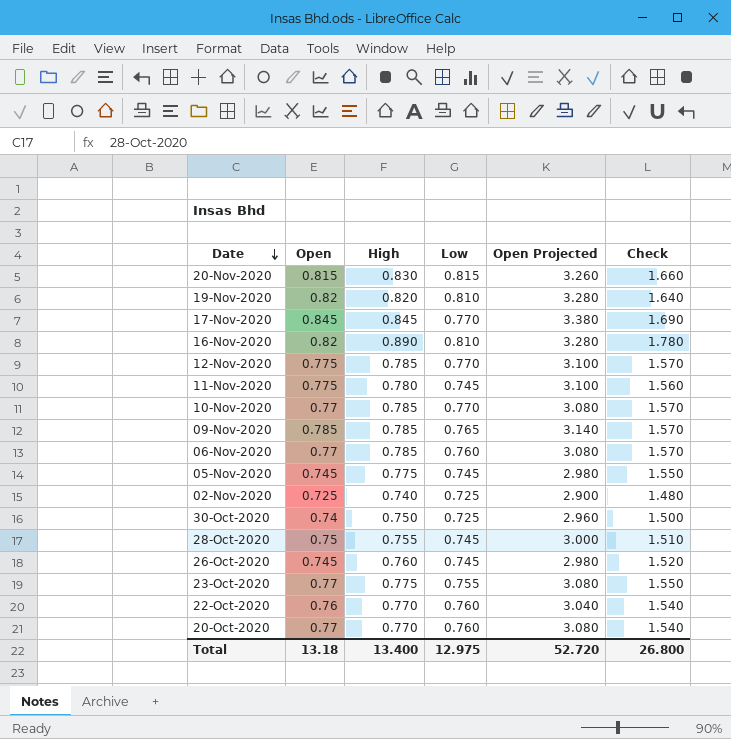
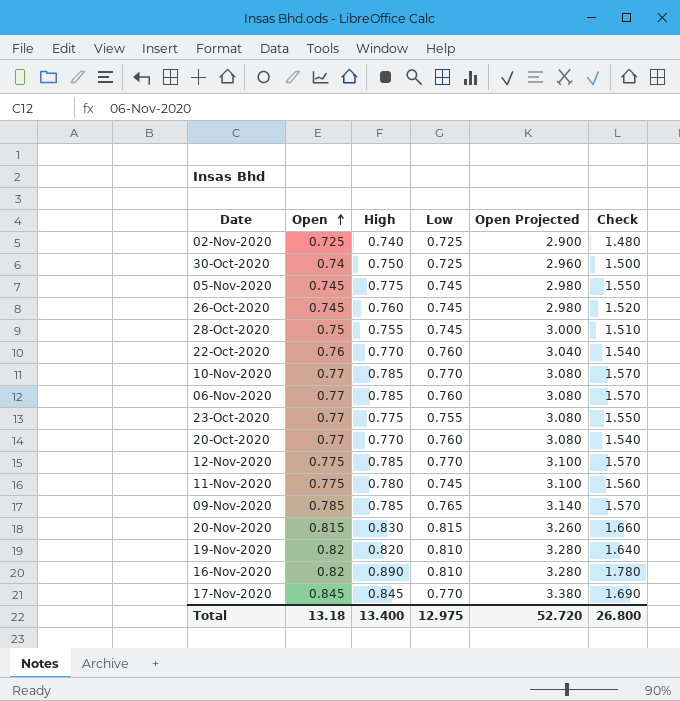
row order: Date descending -> Open ascending

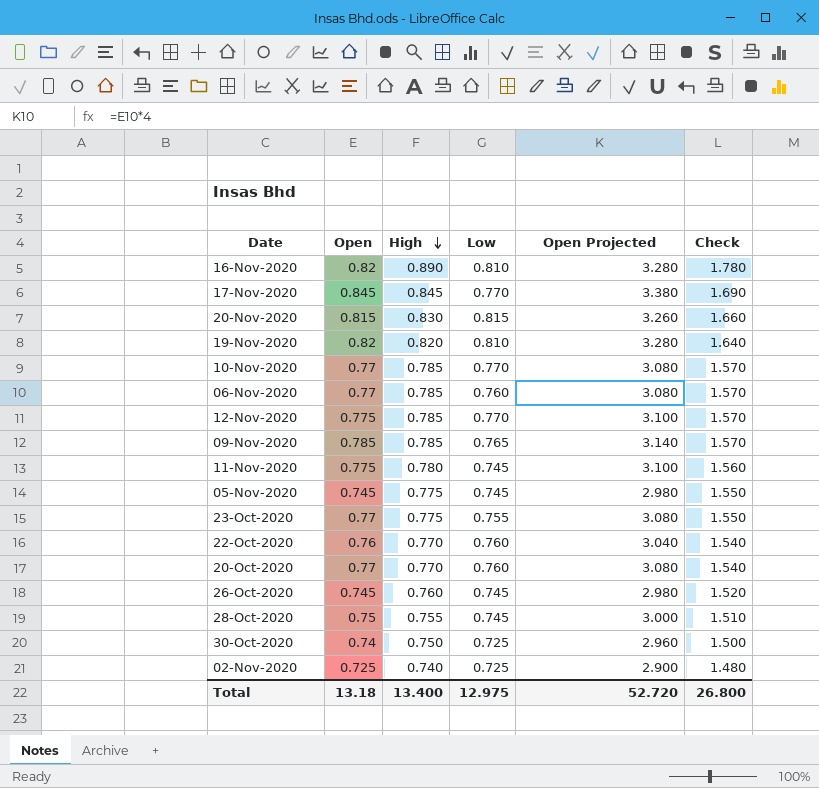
row order: Open ascending -> High descending

